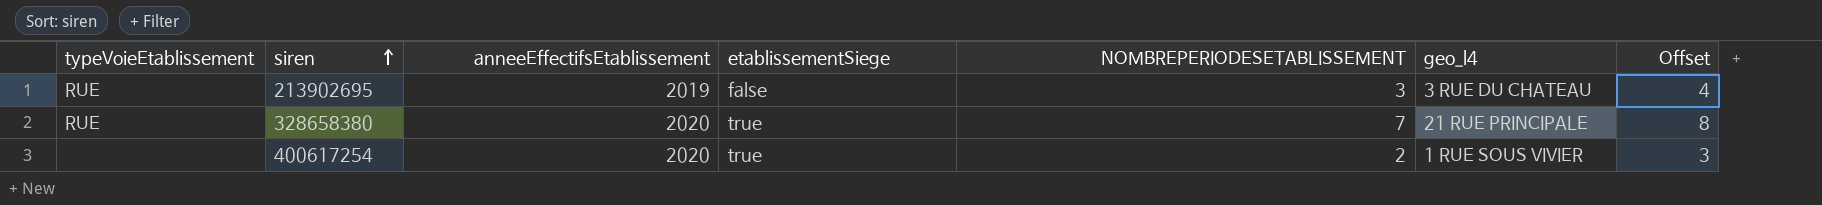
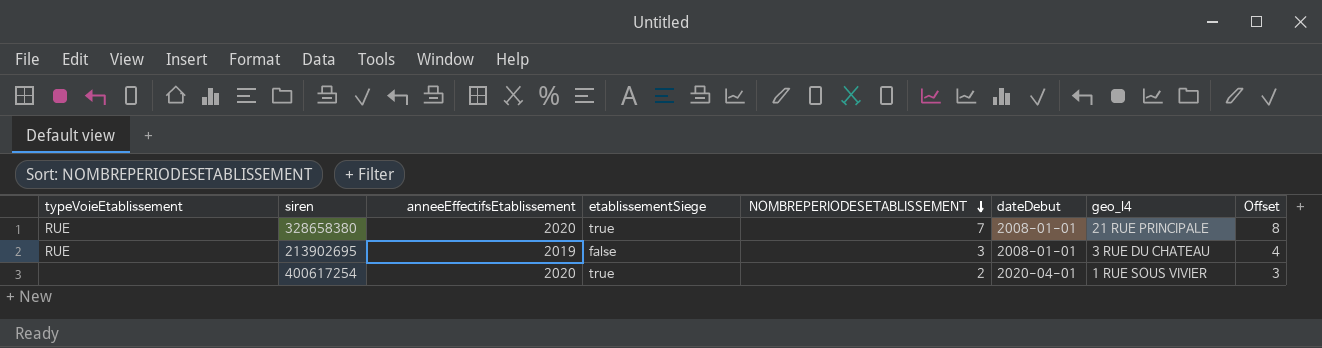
row order: siren ascending -> NOMBREPERIODESETABLISSEMENT descending
column dateDebut | position: none -> 6

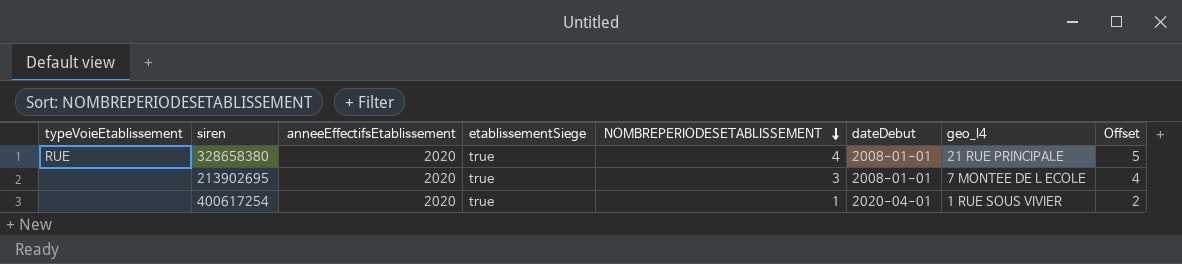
328658380 | NOMBREPERIODESETABLISSEMENT: 7 -> 4
328658380 | Offset: 8 -> 5
213902695 | typeVoieEtablissement: RUE -> none
213902695 | anneeEffectifsEtablissement: 2019 -> 2020
213902695 | etablissementSiege: false -> true
213902695 | geo_l4: 3 RUE DU CHATEAU -> 7 MONTEE DE L ECOLE
400617254 | NOMBREPERIODESETABLISSEMENT: 2 -> 1
400617254 | Offset: 3 -> 2

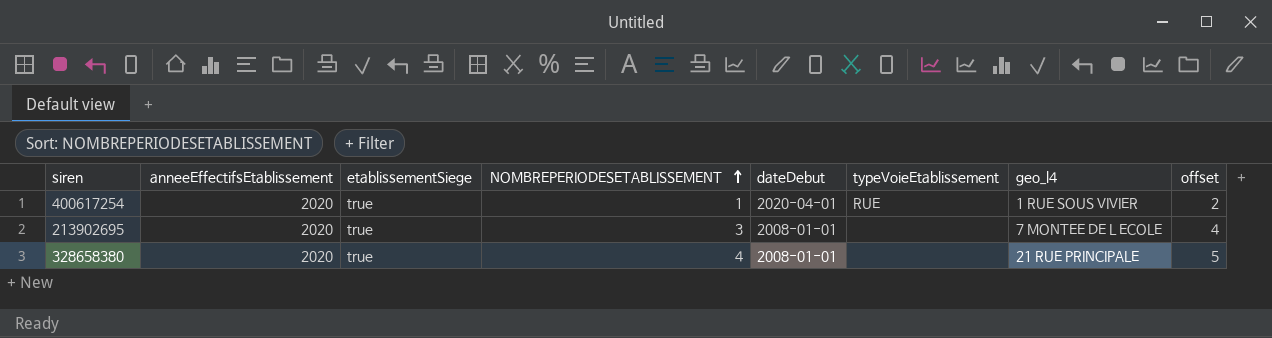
row order: NOMBREPERIODESETABLISSEMENT descending -> NOMBREPERIODESETABLISSEMENT ascending
column typeVoieEtablissement | position: 1 -> 6
column name: Offset -> offset
400617254 | typeVoieEtablissement: none -> RUE
328658380 | typeVoieEtablissement: RUE -> none

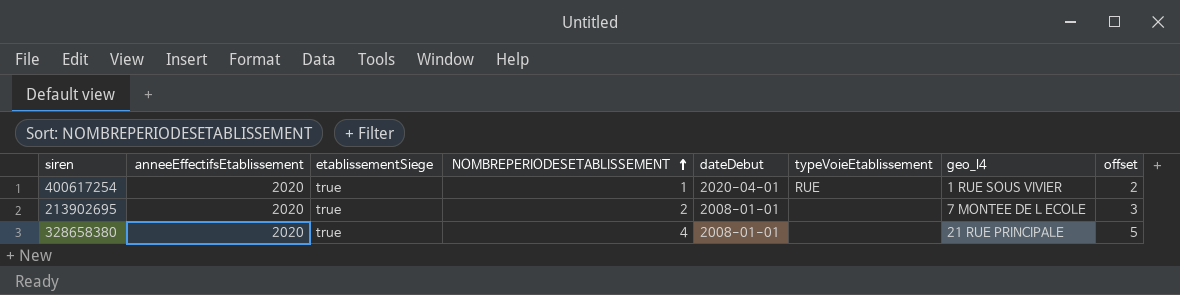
213902695 | NOMBREPERIODESETABLISSEMENT: 3 -> 2
213902695 | offset: 4 -> 3

